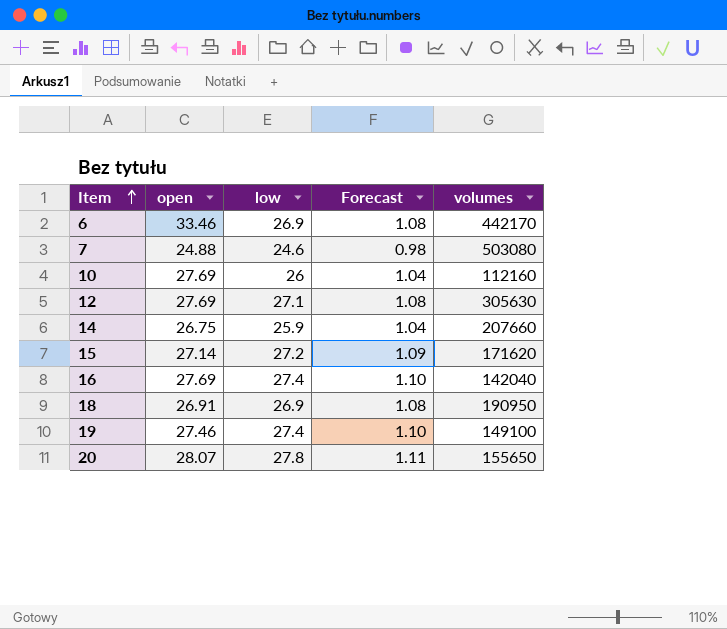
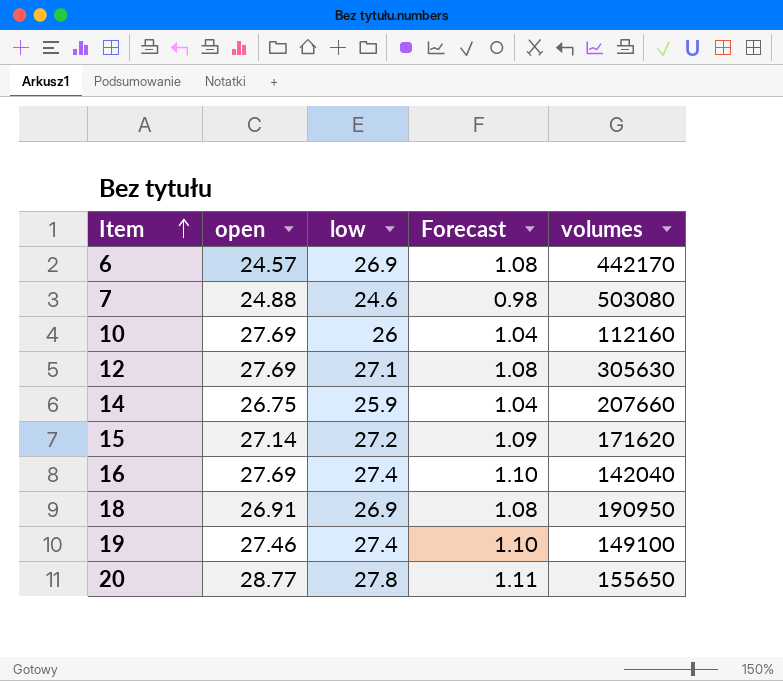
6 | open: 33.46 -> 24.57
20 | open: 28.07 -> 28.77

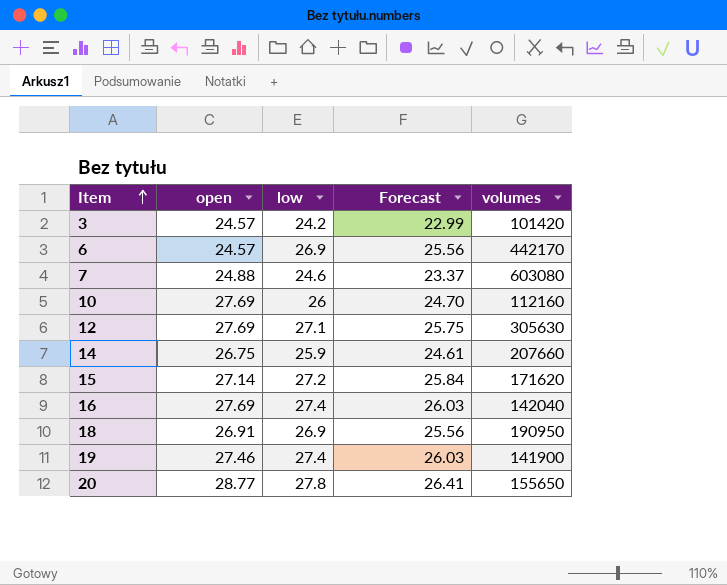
column Forecast | formula: [low] * 0.04 -> [low] * 0.95
row 3: none -> 24.57 | 24.2 | 22.99 | 101420
7 | volumes: 503080 -> 603080
19 | volumes: 149100 -> 141900

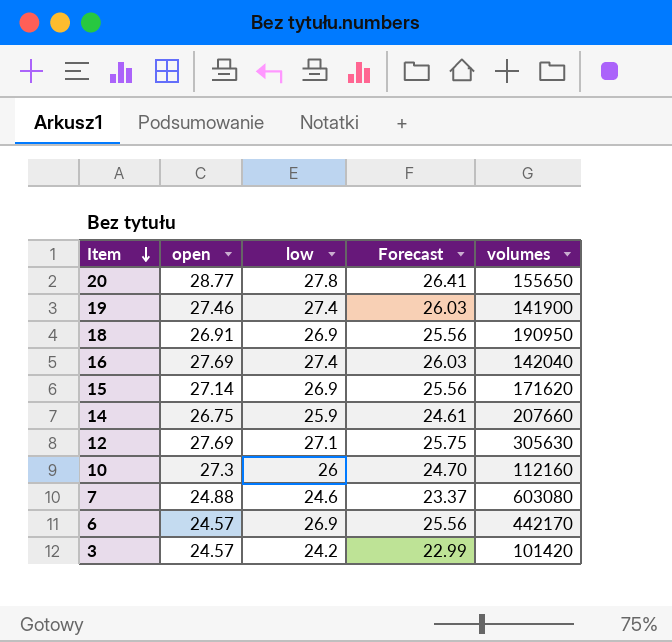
row order: Item ascending -> Item descending
15 | low: 27.2 -> 26.9
15 | Forecast: 25.84 -> 25.56
10 | open: 27.69 -> 27.3

